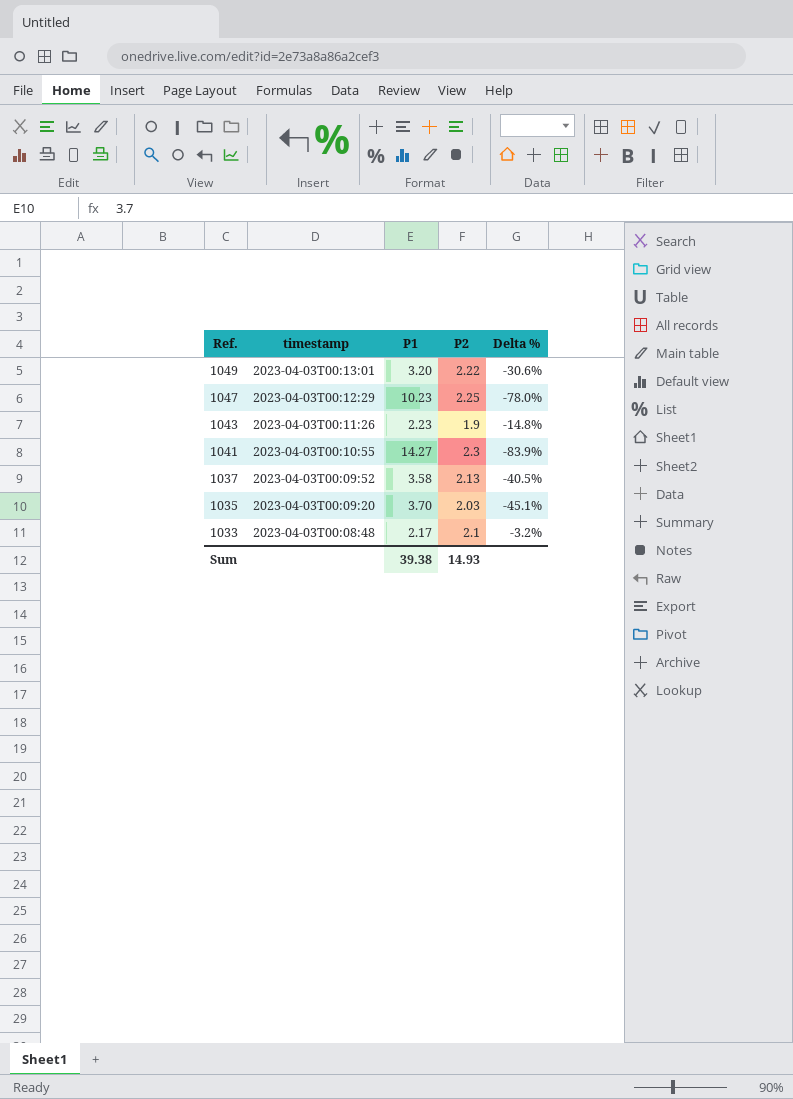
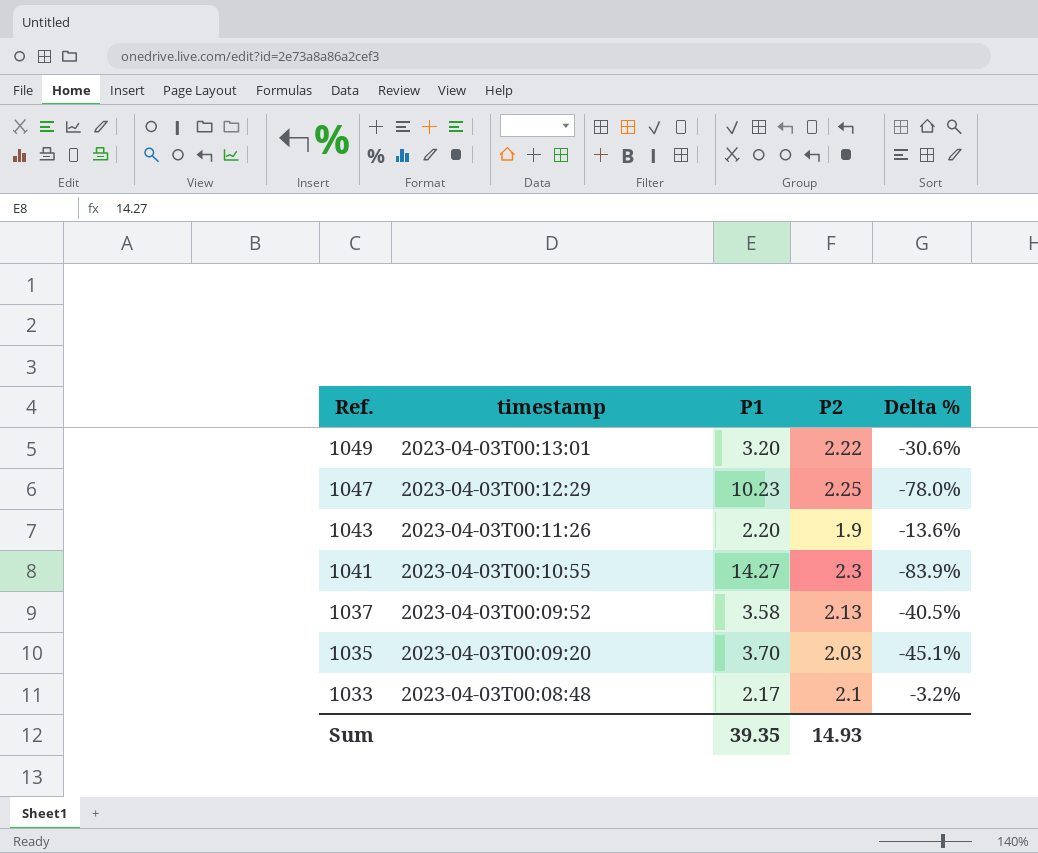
1043 | P1: 2.23 -> 2.20
1043 | Delta %: -14.8% -> -13.6%
Sum | P1: 39.38 -> 39.35

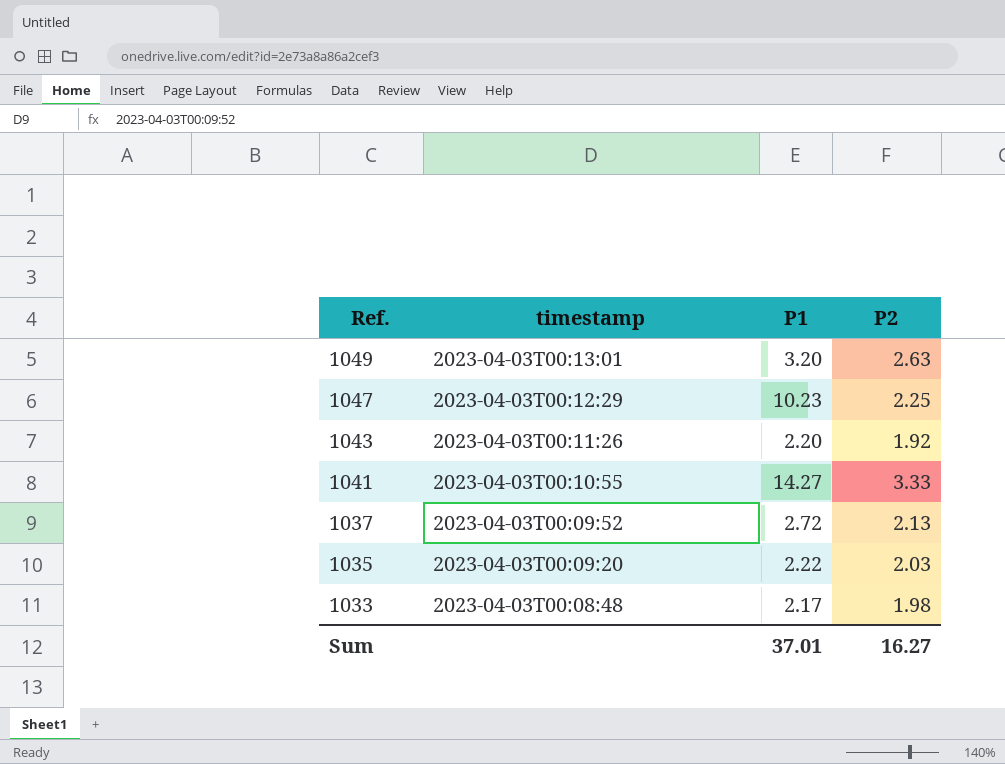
column Delta % | formula: ([P2] - [P1]) / [P1] -> none
1049 | P2: 2.22 -> 2.63
1043 | P2: 1.9 -> 1.92
1041 | P2: 2.3 -> 3.33
1037 | P1: 3.58 -> 2.72
1035 | P1: 3.70 -> 2.22
1033 | P2: 2.1 -> 1.98
Sum | P1: 39.35 -> 37.01
Sum | P2: 14.93 -> 16.27

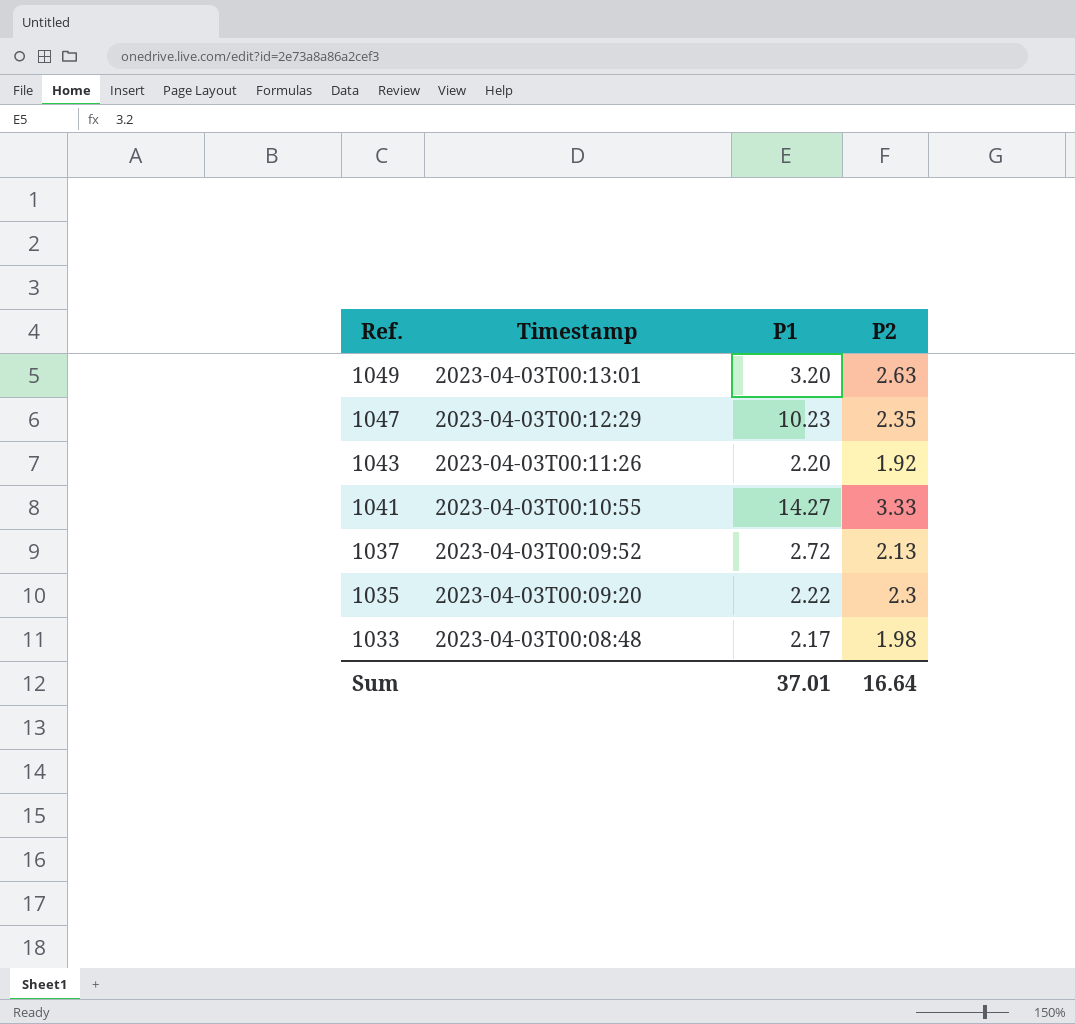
column name: timestamp -> Timestamp
1047 | P2: 2.25 -> 2.35
1035 | P2: 2.03 -> 2.3
Sum | P2: 16.27 -> 16.64

